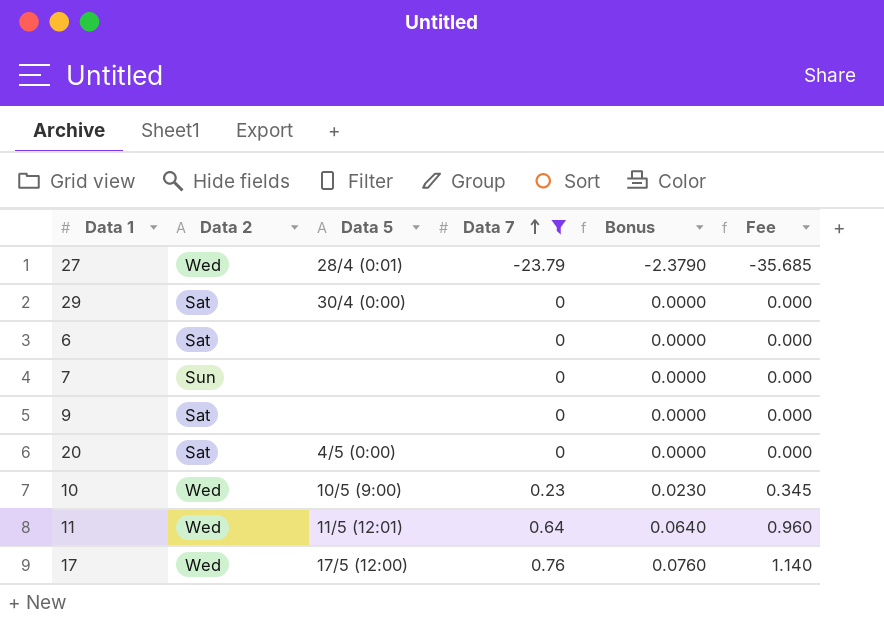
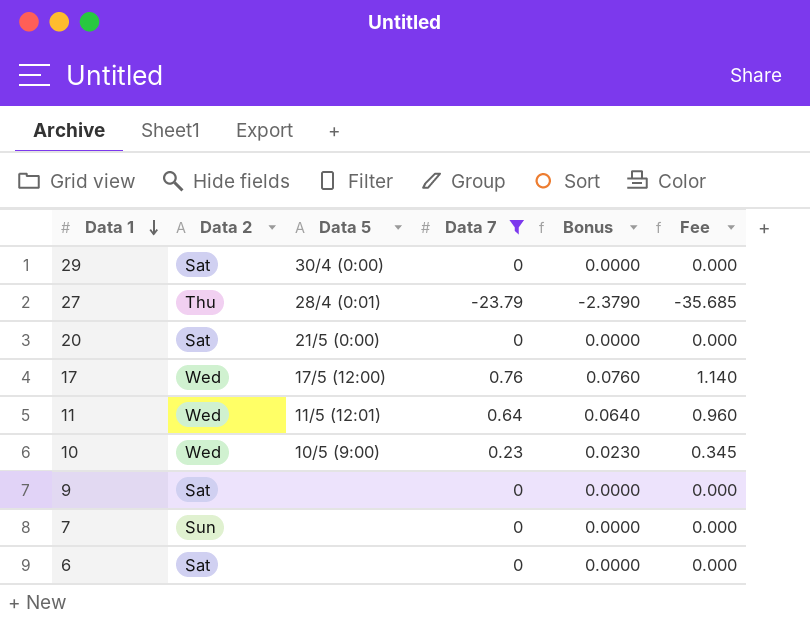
row order: Data 7 ascending -> Data 1 descending
27 | Data 2: Wed -> Thu
20 | Data 5: 4/5 (0:00) -> 21/5 (0:00)

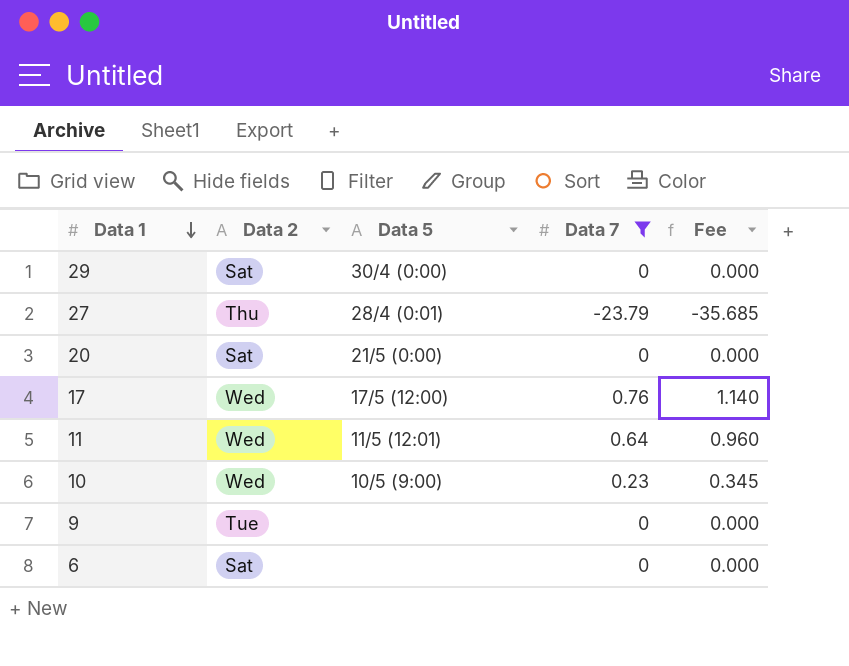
column Bonus | formula: [Data 7] * 0.1 -> none
row 7: Sun | none | 0 | 0.0000 | 0.000 -> none
9 | Data 2: Sat -> Tue

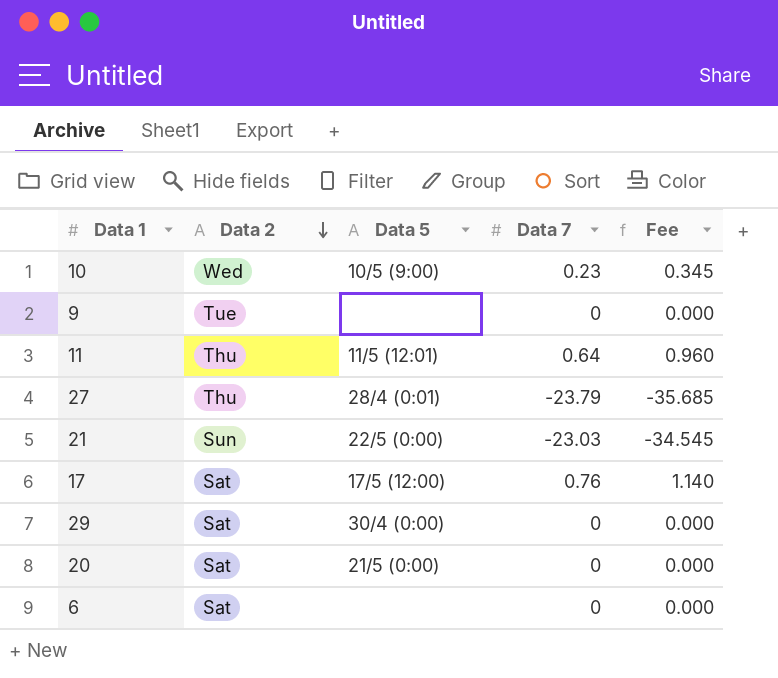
filter: Data 7 != -23.03 -> none
row order: Data 1 descending -> Data 2 descending
11 | Data 2: Wed -> Thu
17 | Data 2: Wed -> Sat

